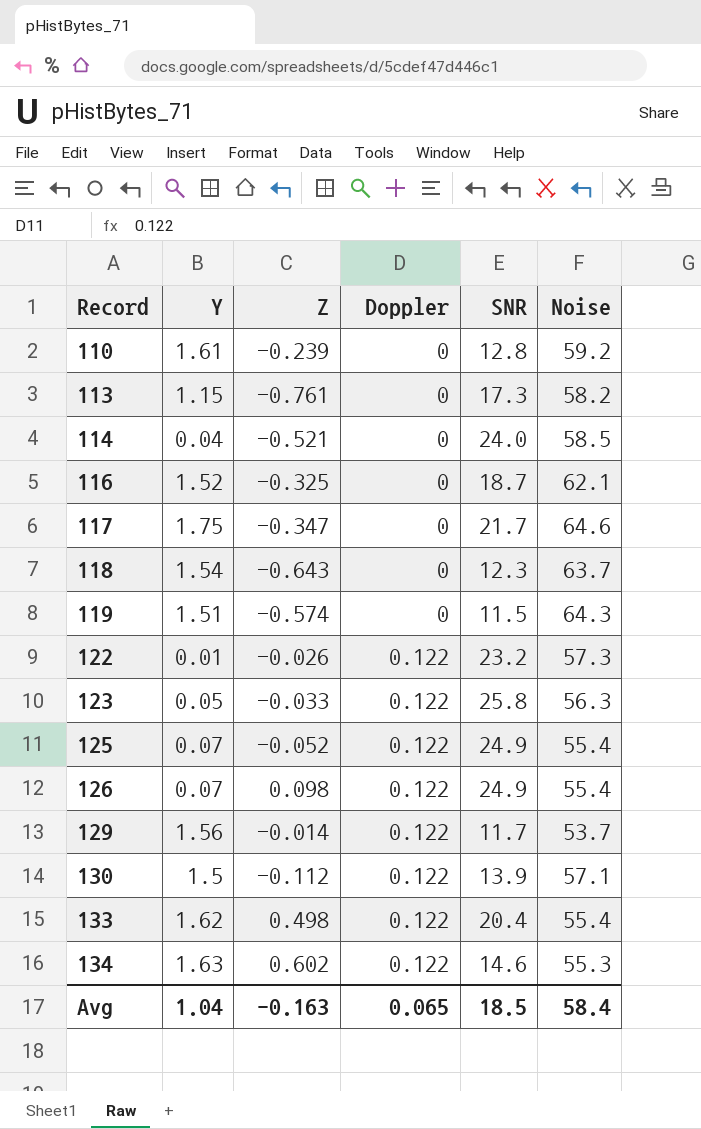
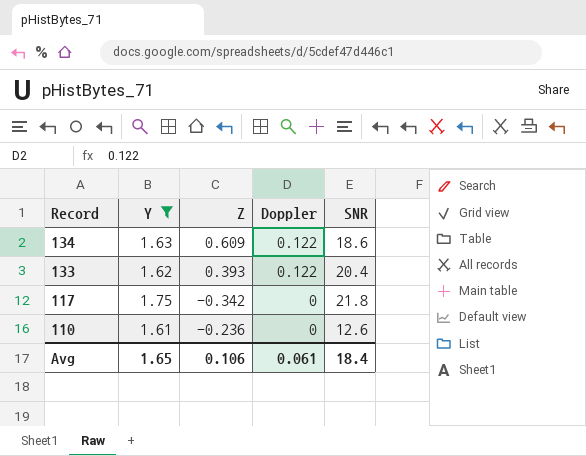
filter: none -> Y >= 1.61
row order: Record ascending -> Record descending
column Noise | position: 6 -> none
134 | Z: 0.602 -> 0.609
134 | SNR: 14.6 -> 18.6
133 | Z: 0.498 -> 0.393
117 | Z: -0.347 -> -0.342
117 | SNR: 21.7 -> 21.8
110 | Z: -0.239 -> -0.236
110 | SNR: 12.8 -> 12.6
Avg | Y: 1.04 -> 1.65
Avg | Z: -0.163 -> 0.106
Avg | Doppler: 0.065 -> 0.061
Avg | SNR: 18.5 -> 18.4

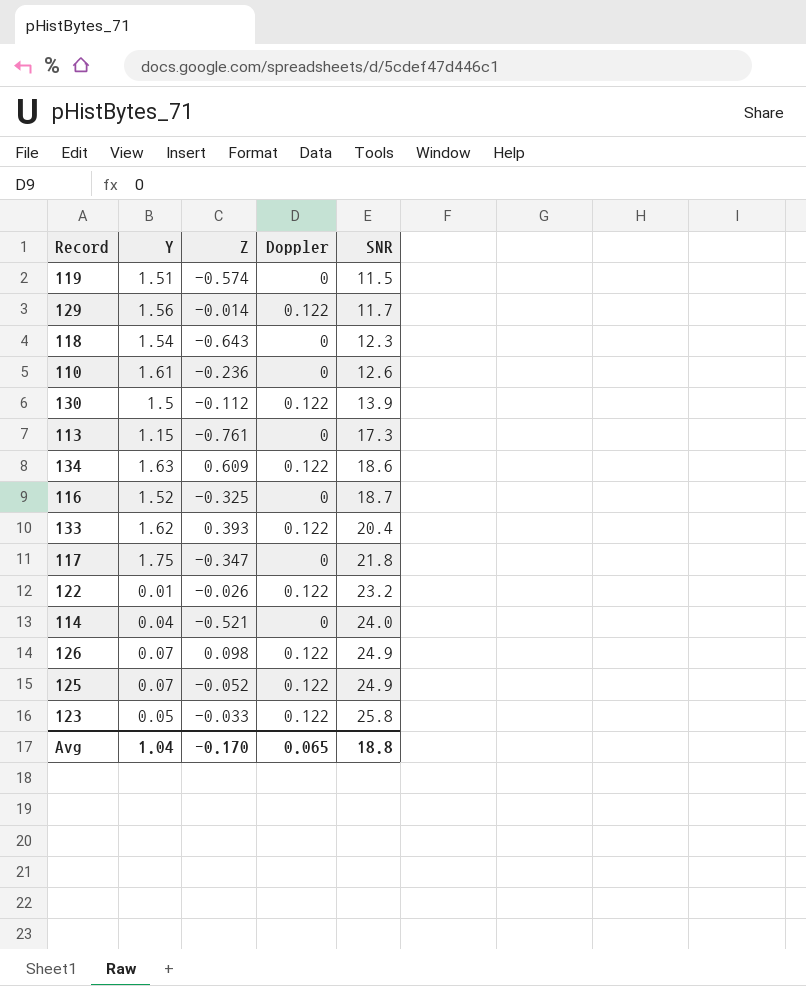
filter: Y >= 1.61 -> none
row order: Record descending -> SNR ascending
117 | Z: -0.342 -> -0.347
Avg | Y: 1.65 -> 1.04
Avg | Z: 0.106 -> -0.170
Avg | Doppler: 0.061 -> 0.065
Avg | SNR: 18.4 -> 18.8

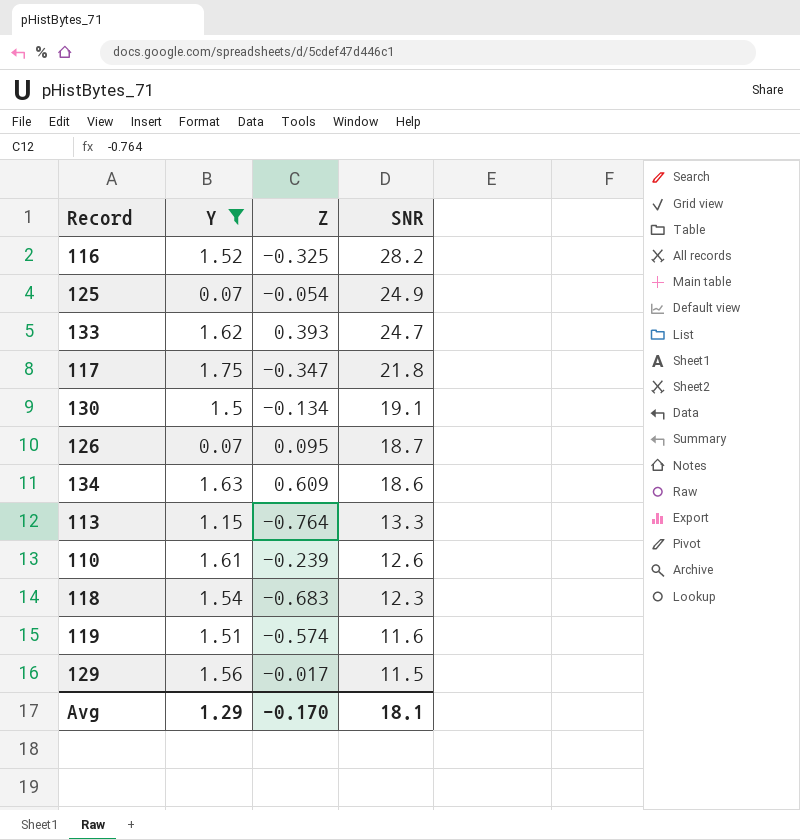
filter: none -> Y >= 0.07
row order: SNR ascending -> SNR descending
column Doppler | position: 4 -> none
116 | SNR: 18.7 -> 28.2
125 | Z: -0.052 -> -0.054
133 | SNR: 20.4 -> 24.7
130 | Z: -0.112 -> -0.134
130 | SNR: 13.9 -> 19.1
126 | Z: 0.098 -> 0.095
126 | SNR: 24.9 -> 18.7
113 | Z: -0.761 -> -0.764
113 | SNR: 17.3 -> 13.3
110 | Z: -0.236 -> -0.239
118 | Z: -0.643 -> -0.683
119 | SNR: 11.5 -> 11.6
129 | Z: -0.014 -> -0.017
129 | SNR: 11.7 -> 11.5
Avg | Y: 1.04 -> 1.29
Avg | SNR: 18.8 -> 18.1

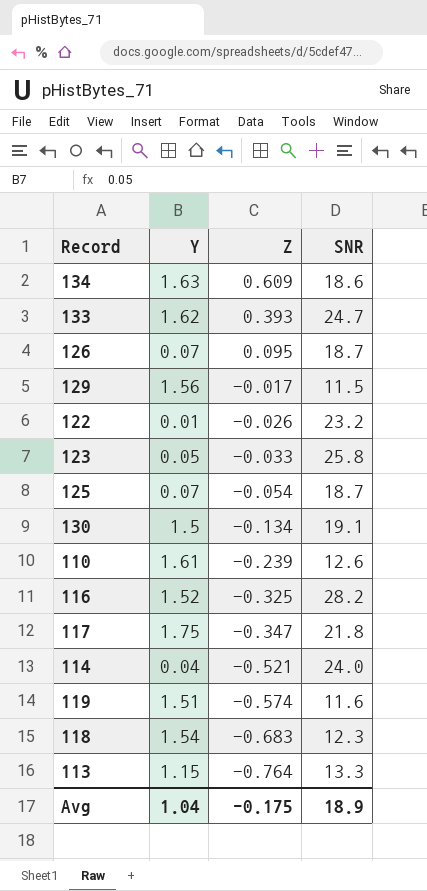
filter: Y >= 0.07 -> none
row order: SNR descending -> Z descending
125 | SNR: 24.9 -> 18.7
Avg | Y: 1.29 -> 1.04
Avg | Z: -0.170 -> -0.175
Avg | SNR: 18.1 -> 18.9

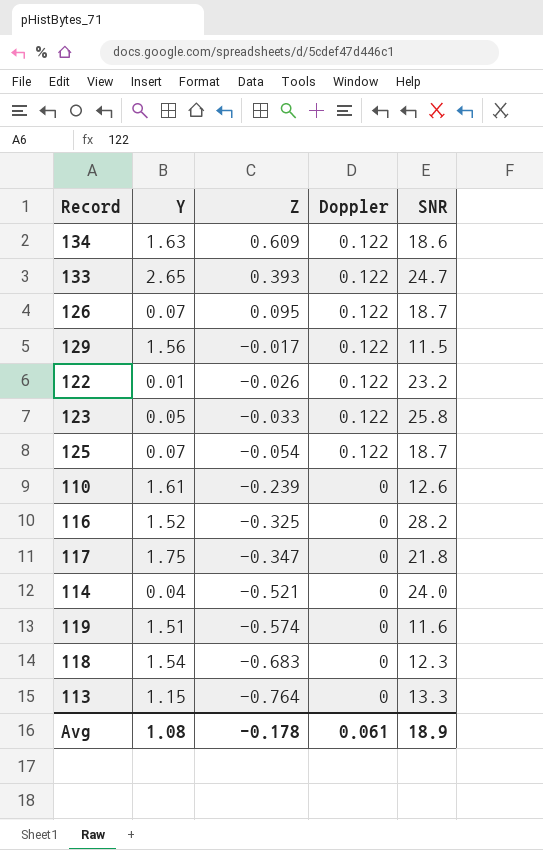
column Doppler | position: none -> 4
row 130: 1.5 | -0.134 | 19.1 -> none
133 | Y: 1.62 -> 2.65
Avg | Y: 1.04 -> 1.08
Avg | Z: -0.175 -> -0.178

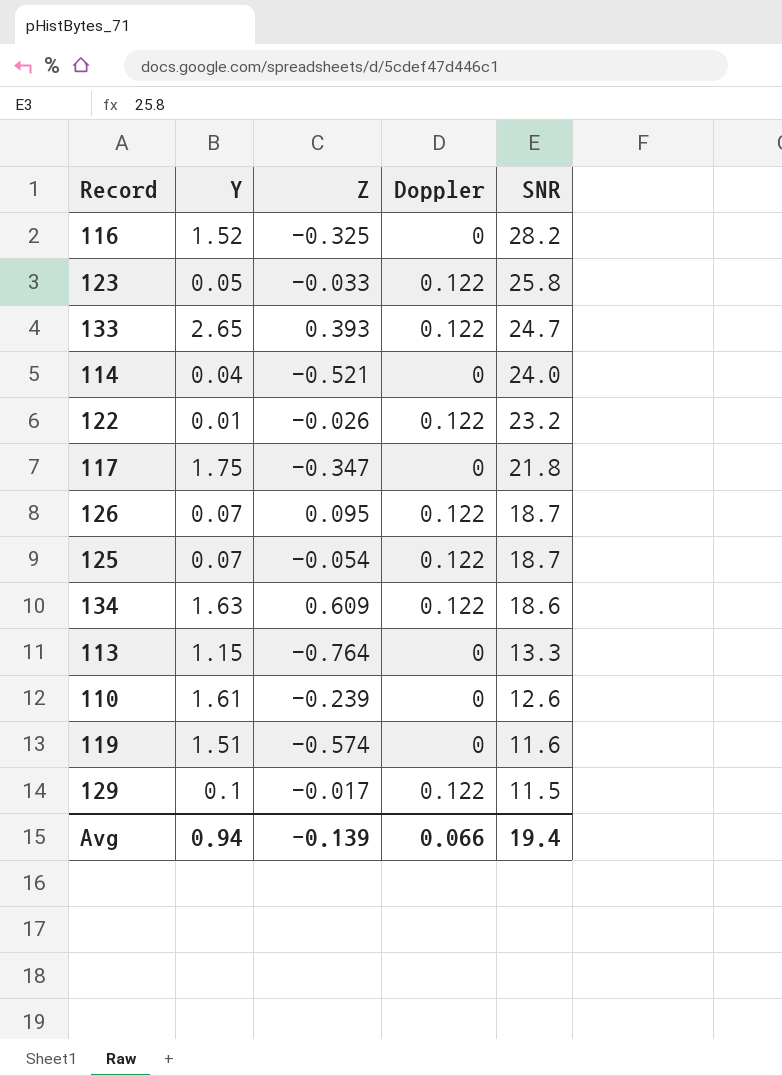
row order: Z descending -> SNR descending
row 118: 1.54 | -0.683 | 0 | 12.3 -> none
129 | Y: 1.56 -> 0.1
Avg | Y: 1.08 -> 0.94
Avg | Z: -0.178 -> -0.139
Avg | Doppler: 0.061 -> 0.066
Avg | SNR: 18.9 -> 19.4

